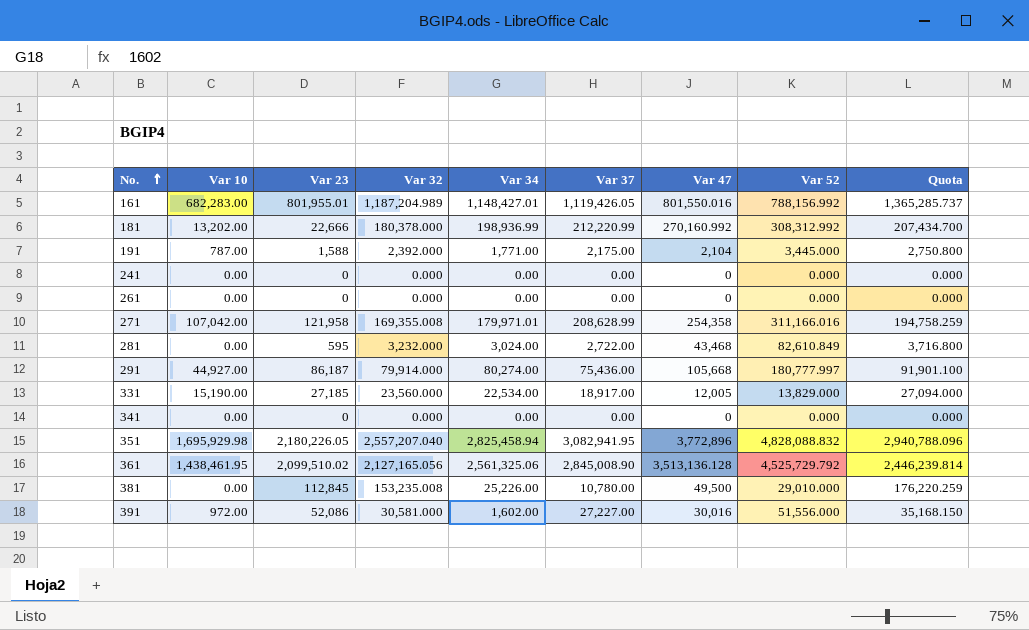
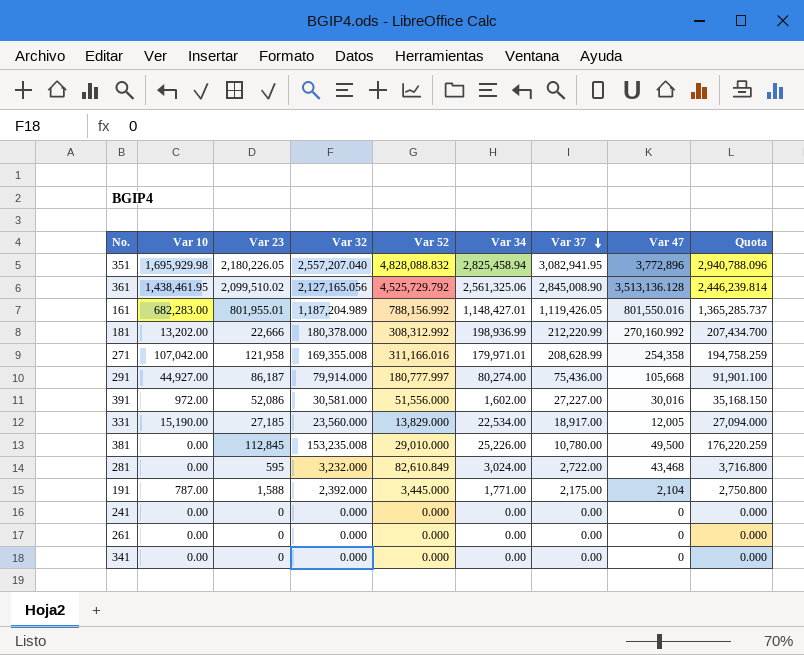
row order: No. ascending -> Var 37 descending
column Var 52 | position: 8 -> 5

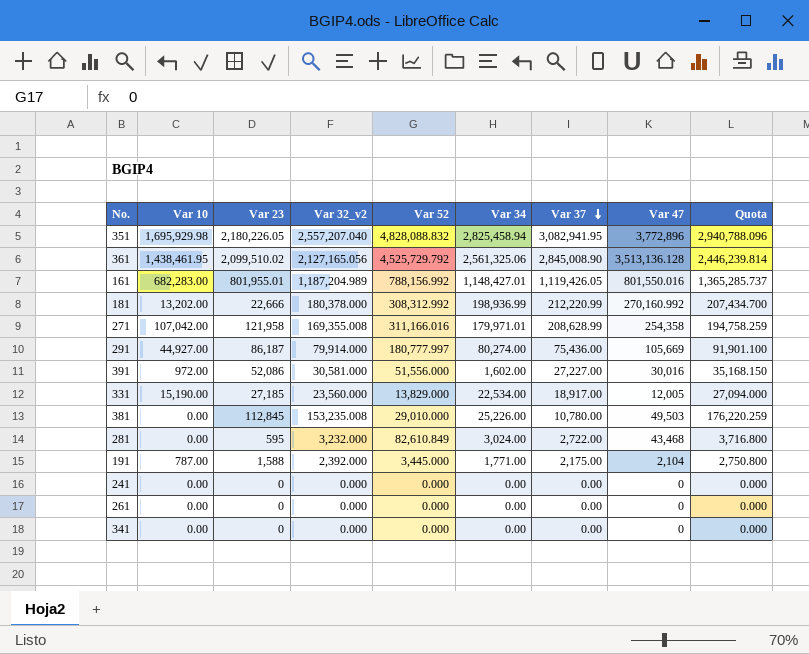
column name: Var 32 -> Var 32_v2
291 | Var 47: 105,668 -> 105,669
381 | Var 47: 49,500 -> 49,503

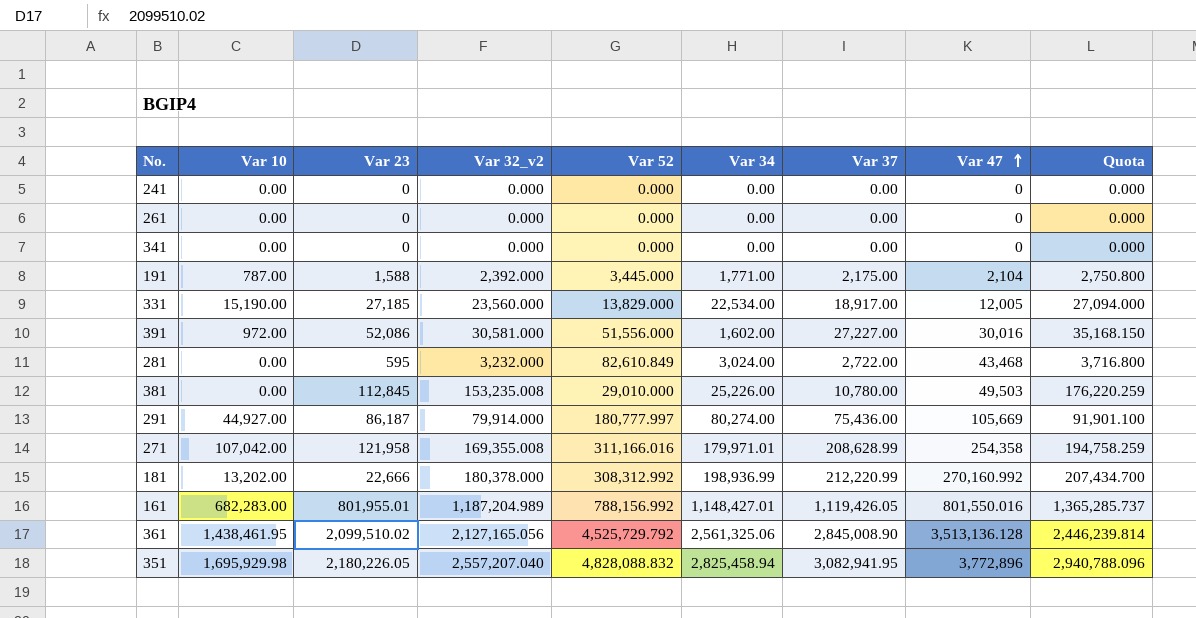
row order: Var 37 descending -> Var 47 ascending

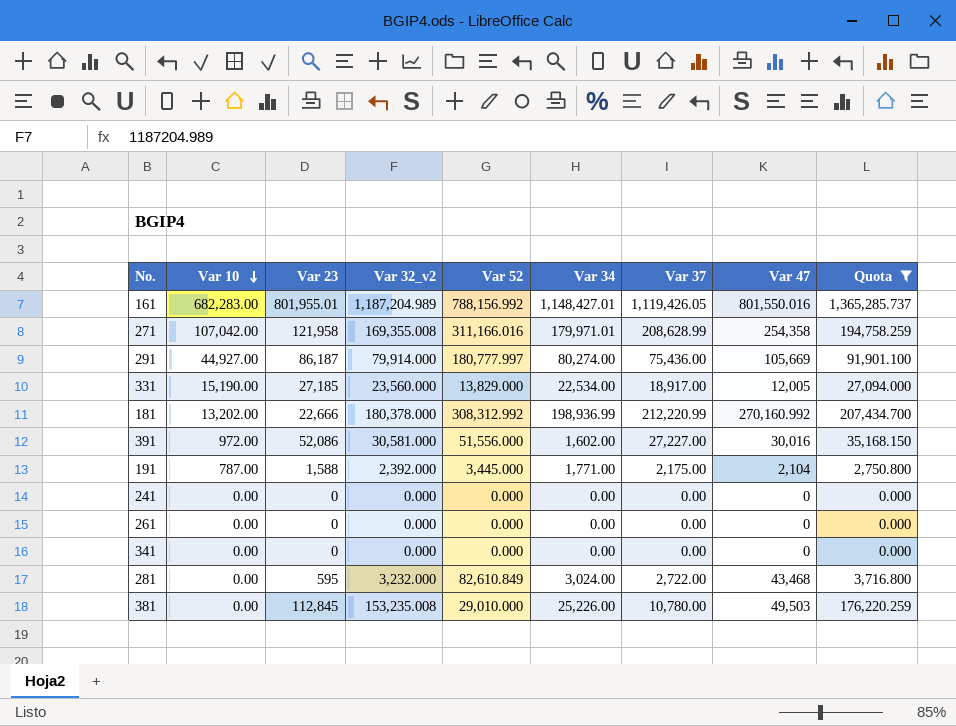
filter: none -> Quota <= 1,365,285.737
row order: Var 47 ascending -> Var 10 descending

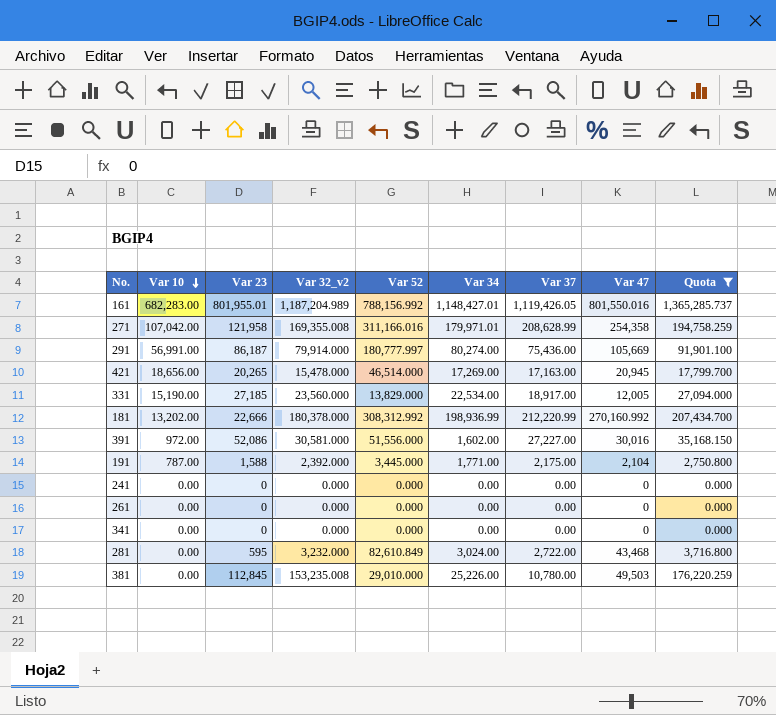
291 | Var 10: 44,927.00 -> 56,991.00
row 421: none -> 18,656.00 | 20,265 | 15,478.000 | 46,514.000 | 17,269.00 | 17,163.00 | 20,945 | 17,799.700

